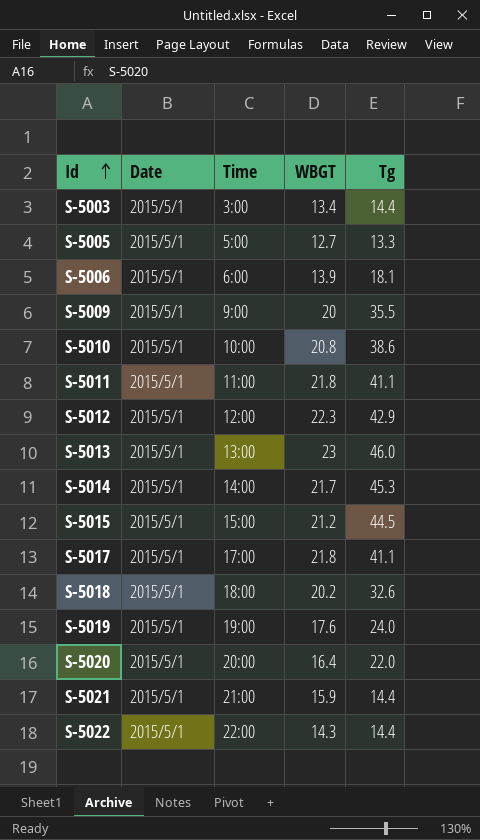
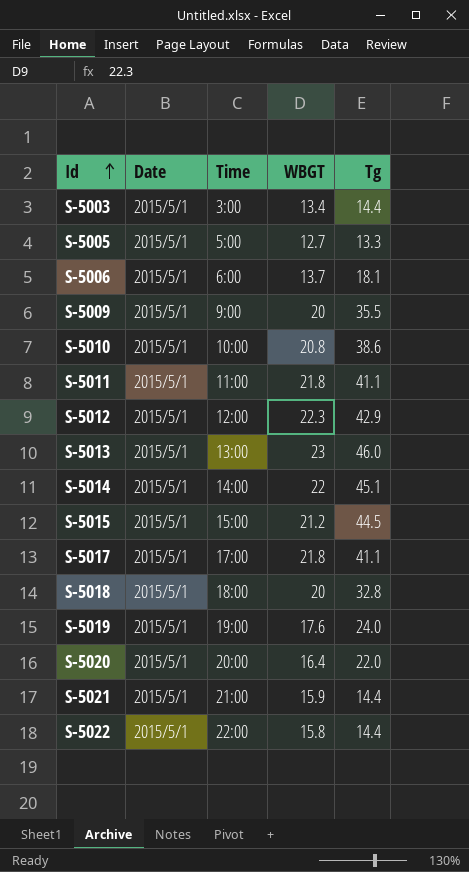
S-5006 | WBGT: 13.9 -> 13.7
S-5014 | WBGT: 21.7 -> 22
S-5014 | Tg: 45.3 -> 45.1
S-5018 | WBGT: 20.2 -> 20
S-5018 | Tg: 32.6 -> 32.8
S-5022 | WBGT: 14.3 -> 15.8

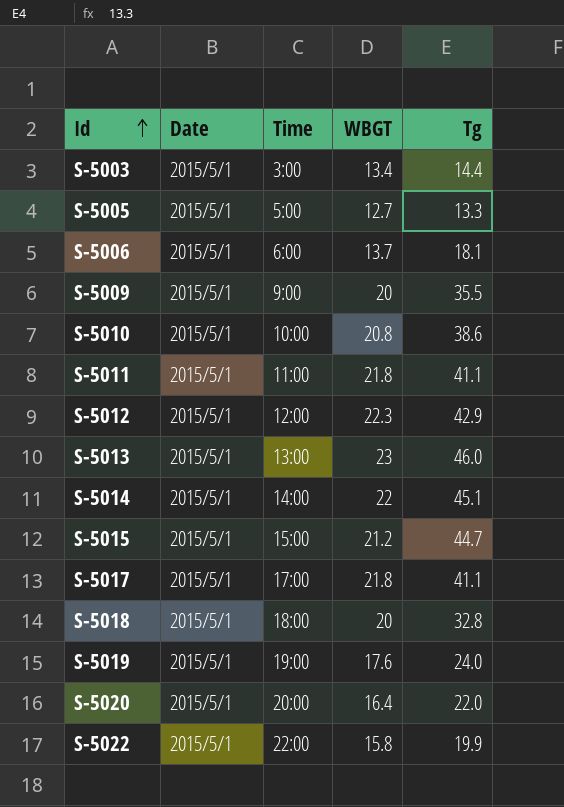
row S-5021: 2015/5/1 | 21:00 | 15.9 | 14.4 -> none
S-5015 | Tg: 44.5 -> 44.7
S-5022 | Tg: 14.4 -> 19.9

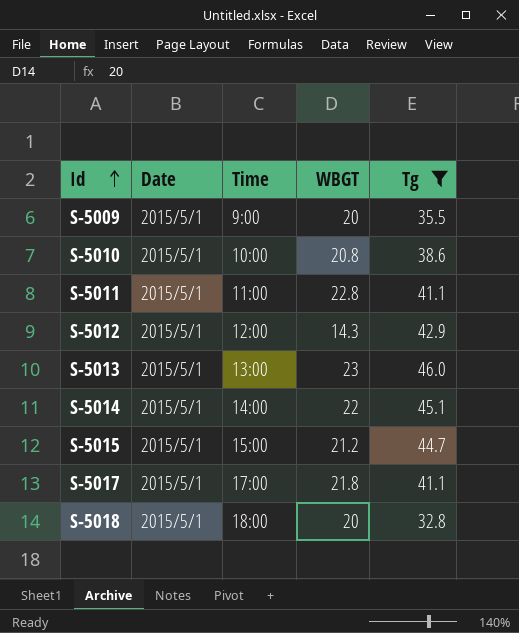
filter: none -> Tg >= 32.8
S-5011 | WBGT: 21.8 -> 22.8
S-5012 | WBGT: 22.3 -> 14.3

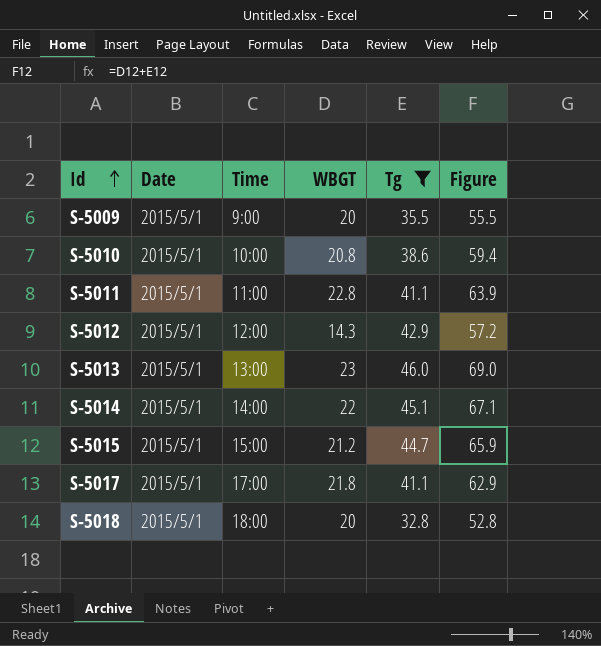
column Figure | formula: none -> [WBGT] + [Tg]

